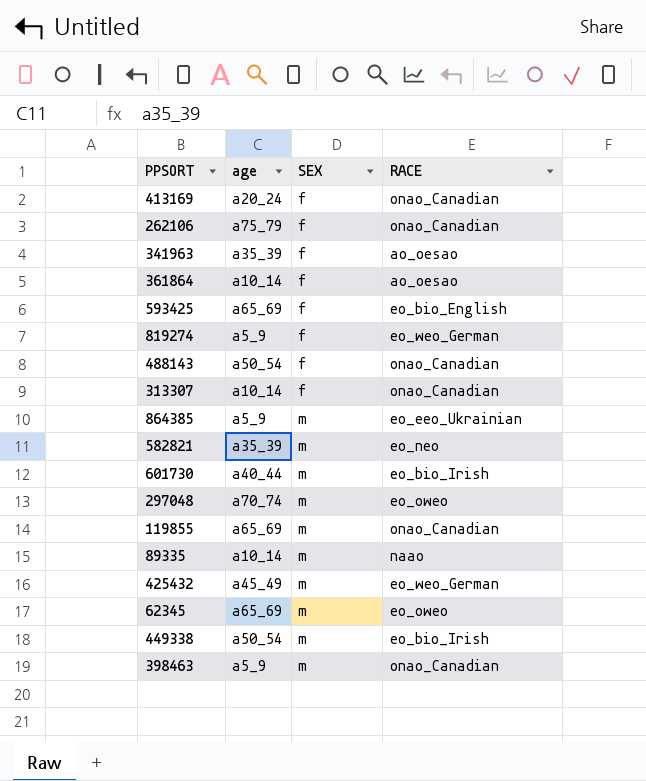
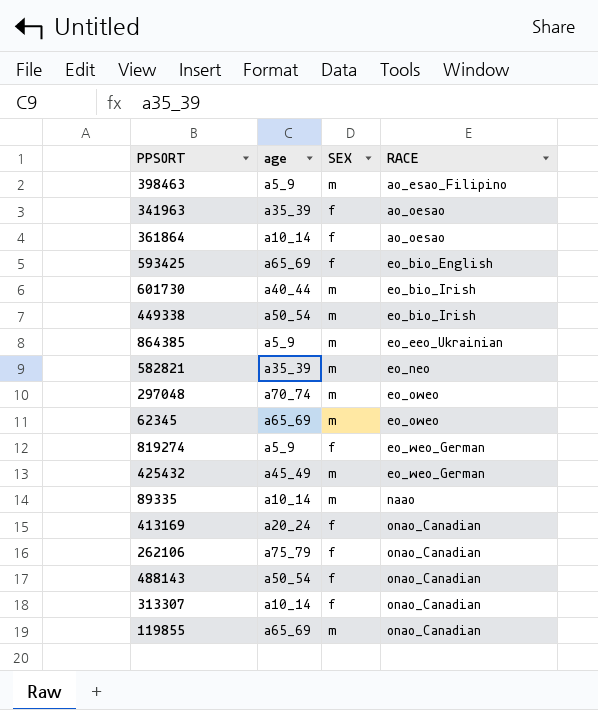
row order: SEX ascending -> RACE ascending
398463 | RACE: onao_Canadian -> ao_esao_Filipino

